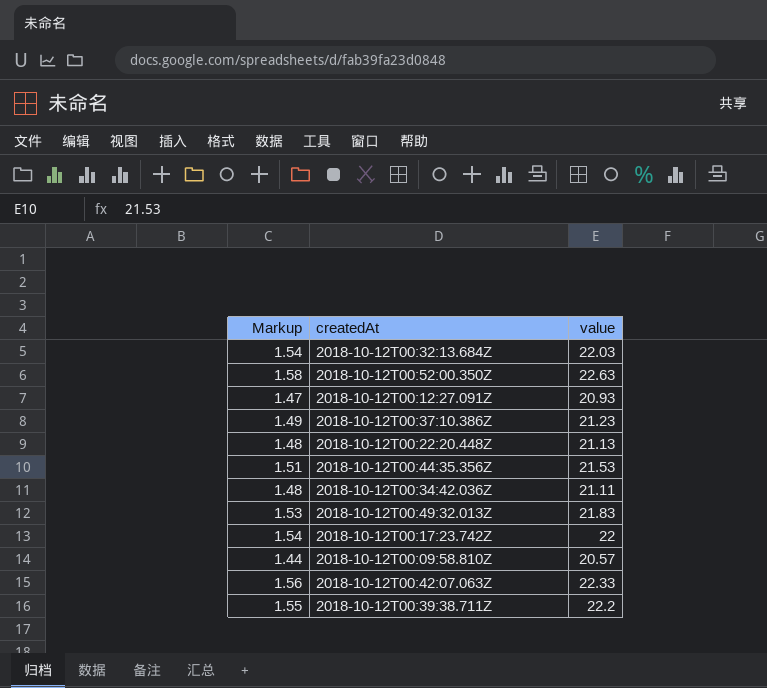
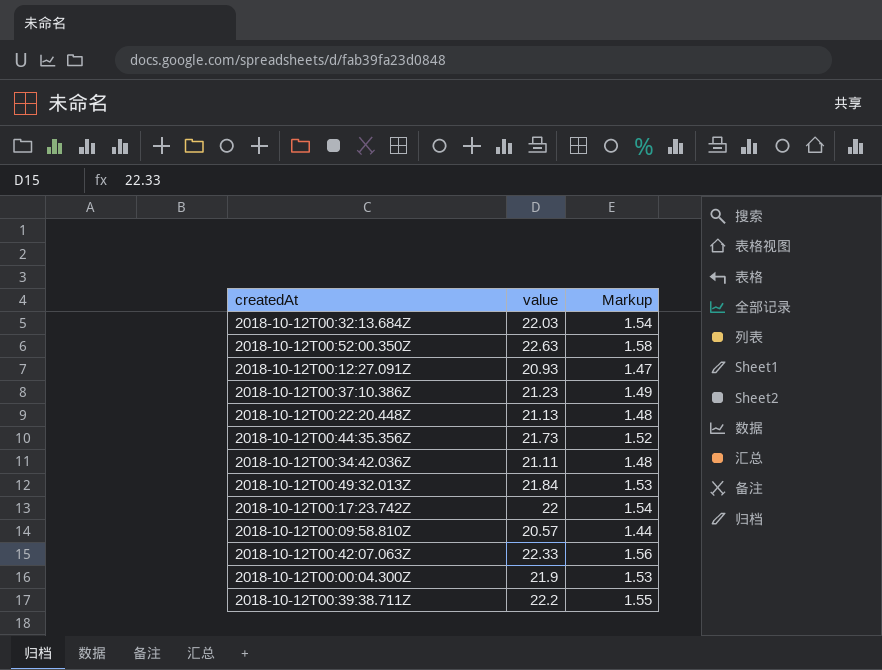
column Markup | position: 1 -> 3
2018-10-12T00:44:35.356Z | value: 21.53 -> 21.73
2018-10-12T00:44:35.356Z | Markup: 1.51 -> 1.52
2018-10-12T00:49:32.013Z | value: 21.83 -> 21.84
row 2018-10-12T00:00:04.300Z: none -> 21.9 | 1.53

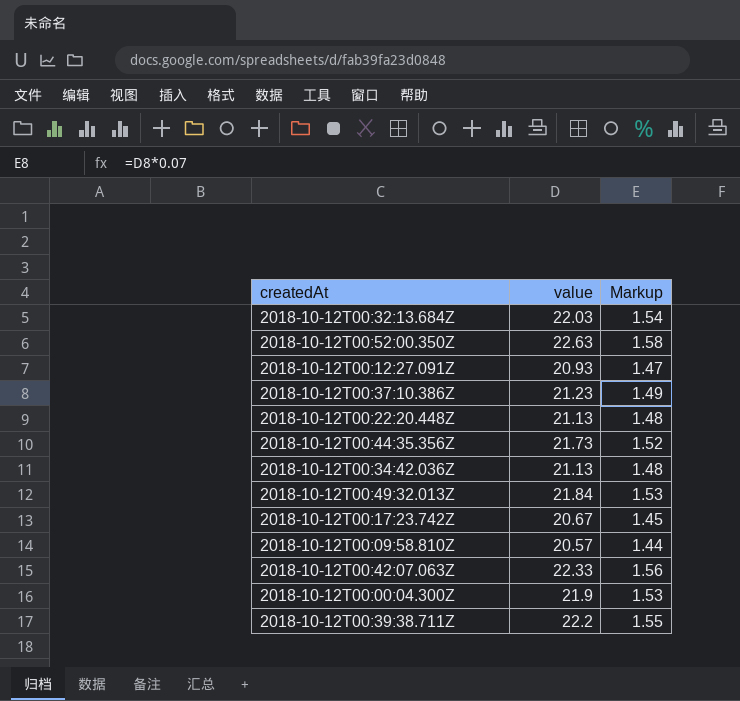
2018-10-12T00:34:42.036Z | value: 21.11 -> 21.13
2018-10-12T00:17:23.742Z | value: 22 -> 20.67
2018-10-12T00:17:23.742Z | Markup: 1.54 -> 1.45

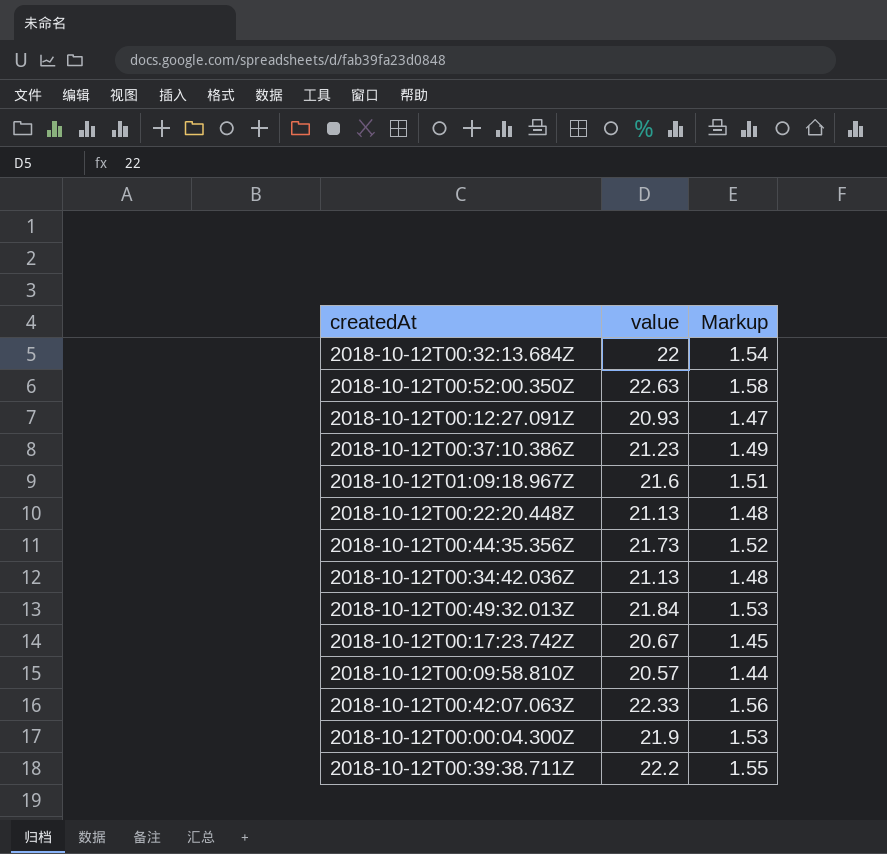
2018-10-12T00:32:13.684Z | value: 22.03 -> 22
row 2018-10-12T01:09:18.967Z: none -> 21.6 | 1.51

